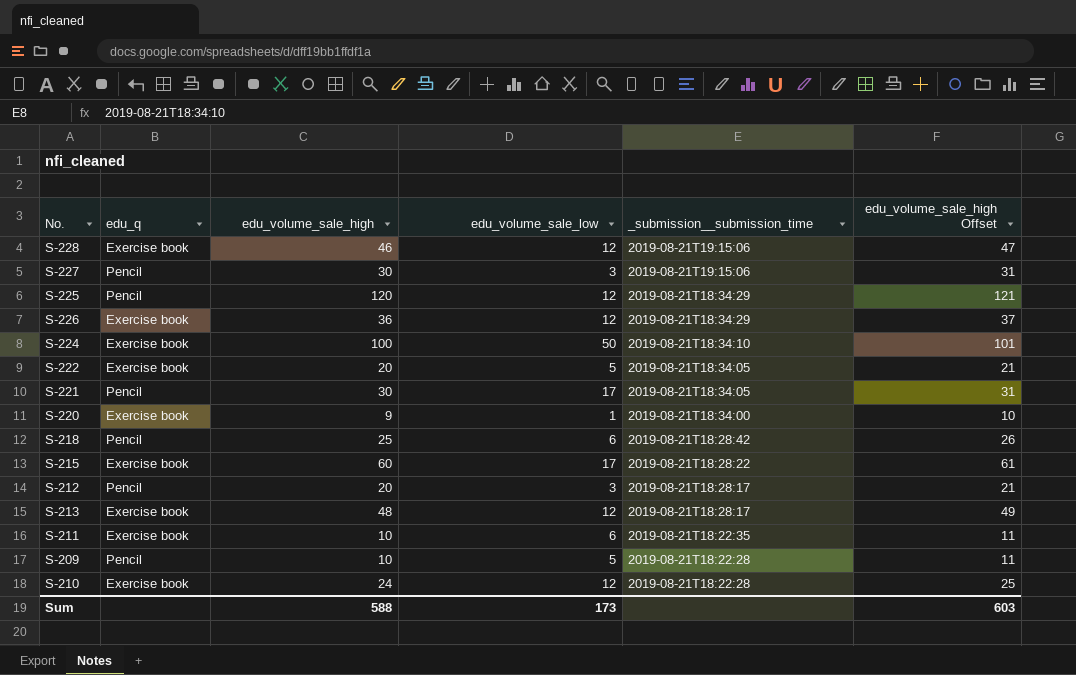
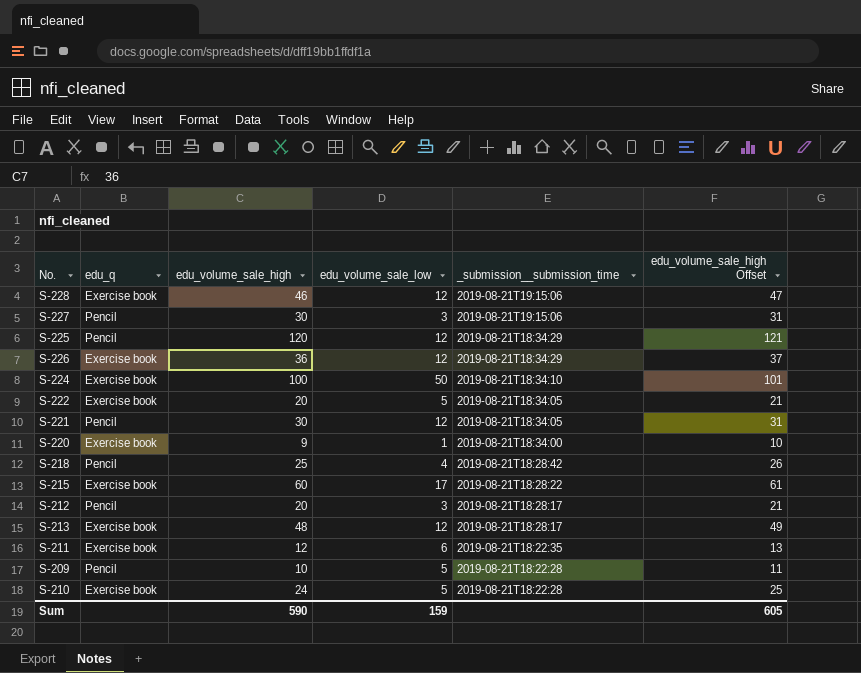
S-221 | edu_volume_sale_low: 17 -> 12
S-218 | edu_volume_sale_low: 6 -> 4
S-211 | edu_volume_sale_high: 10 -> 12
S-211 | edu_volume_sale_high Offset: 11 -> 13
S-210 | edu_volume_sale_low: 12 -> 5
Sum | edu_volume_sale_high: 588 -> 590
Sum | edu_volume_sale_low: 173 -> 159
Sum | edu_volume_sale_high Offset: 603 -> 605

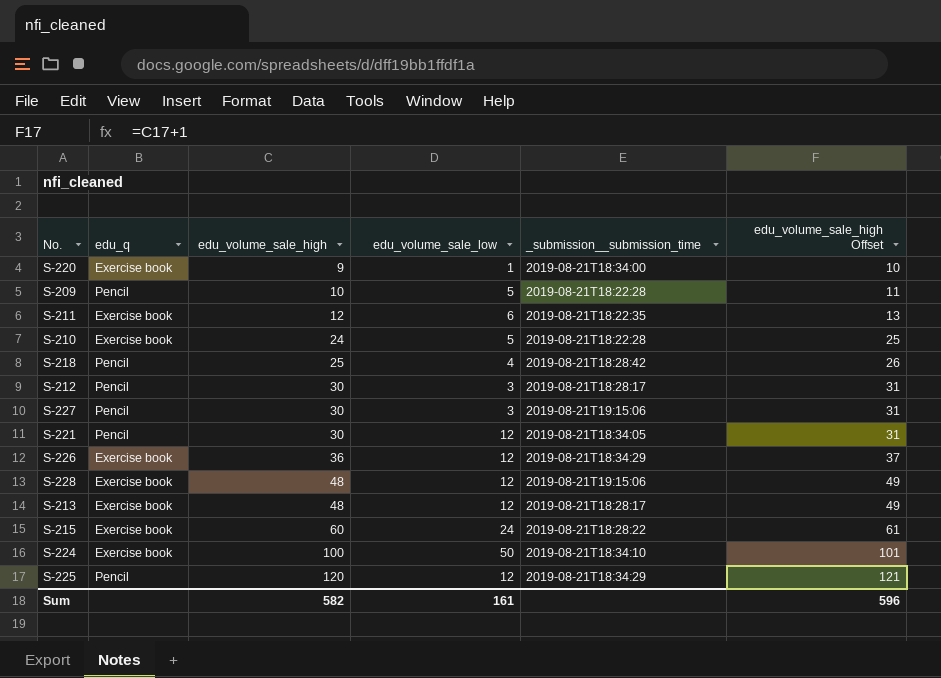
row order: _submission__submission_time descending -> edu_volume_sale_high ascending
row S-222: Exercise book | 20 | 5 | 2019-08-21T18:34:05 | 21 -> none
S-212 | edu_volume_sale_high: 20 -> 30
S-212 | edu_volume_sale_high Offset: 21 -> 31
S-228 | edu_volume_sale_high: 46 -> 48
S-228 | edu_volume_sale_high Offset: 47 -> 49
S-215 | edu_volume_sale_low: 17 -> 24
Sum | edu_volume_sale_high: 590 -> 582
Sum | edu_volume_sale_low: 159 -> 161
Sum | edu_volume_sale_high Offset: 605 -> 596

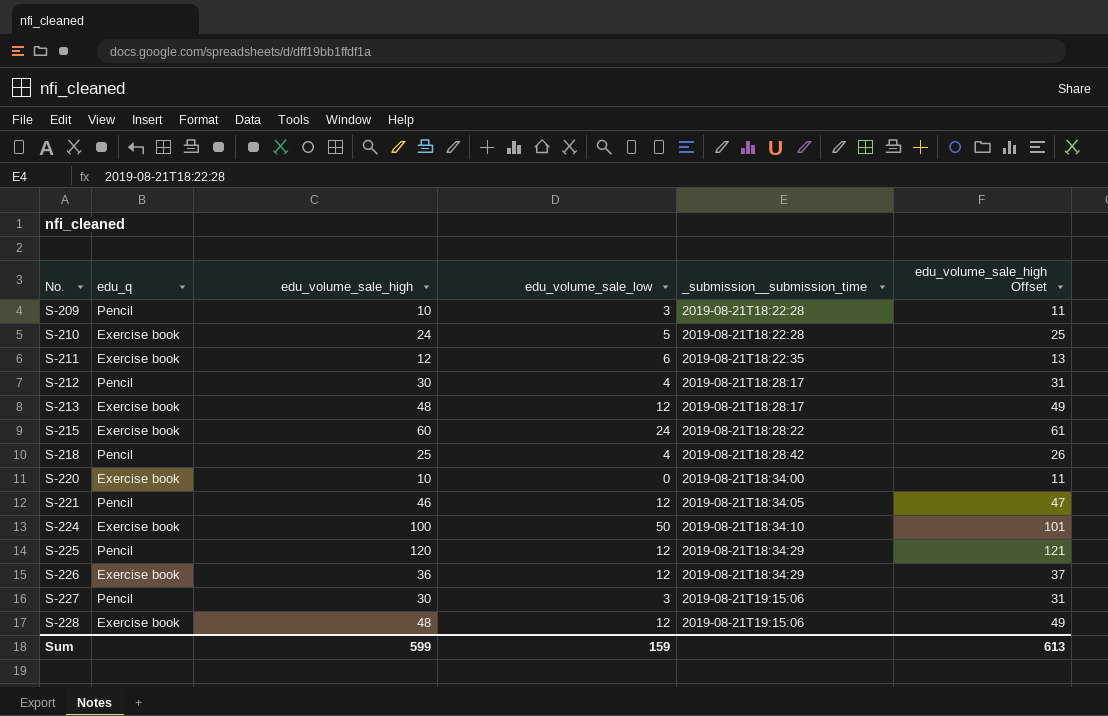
row order: edu_volume_sale_high ascending -> No. ascending
S-209 | edu_volume_sale_low: 5 -> 3
S-212 | edu_volume_sale_low: 3 -> 4
S-220 | edu_volume_sale_high: 9 -> 10
S-220 | edu_volume_sale_low: 1 -> 0
S-220 | edu_volume_sale_high Offset: 10 -> 11
S-221 | edu_volume_sale_high: 30 -> 46
S-221 | edu_volume_sale_high Offset: 31 -> 47
Sum | edu_volume_sale_high: 582 -> 599
Sum | edu_volume_sale_low: 161 -> 159
Sum | edu_volume_sale_high Offset: 596 -> 613

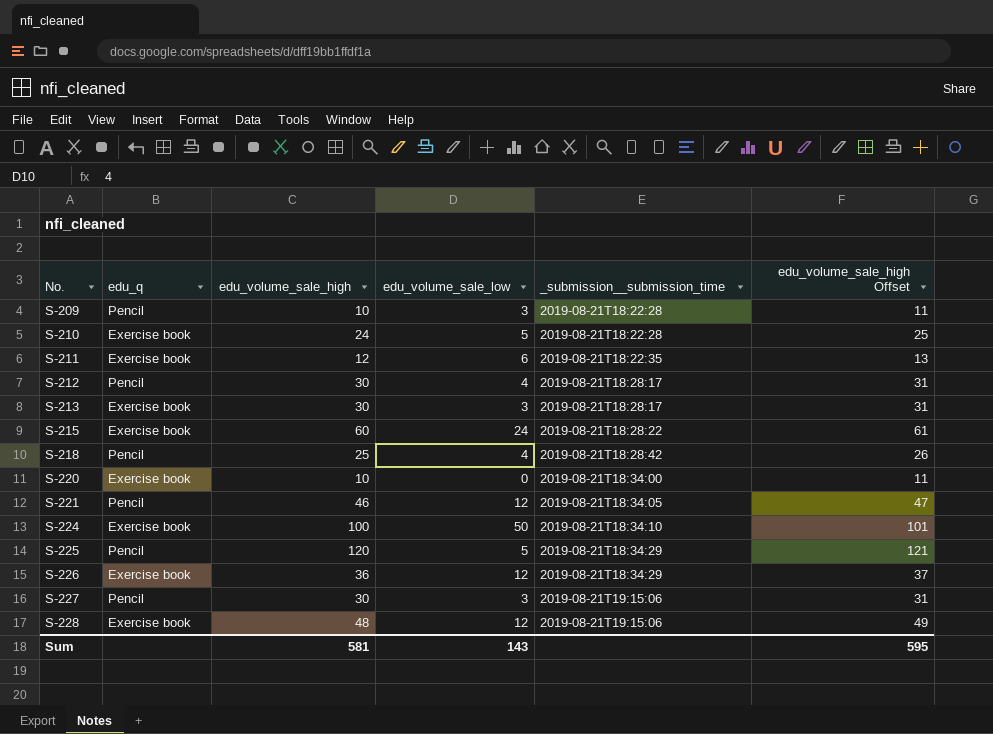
S-213 | edu_volume_sale_high: 48 -> 30
S-213 | edu_volume_sale_low: 12 -> 3
S-213 | edu_volume_sale_high Offset: 49 -> 31
S-225 | edu_volume_sale_low: 12 -> 5
Sum | edu_volume_sale_high: 599 -> 581
Sum | edu_volume_sale_low: 159 -> 143
Sum | edu_volume_sale_high Offset: 613 -> 595

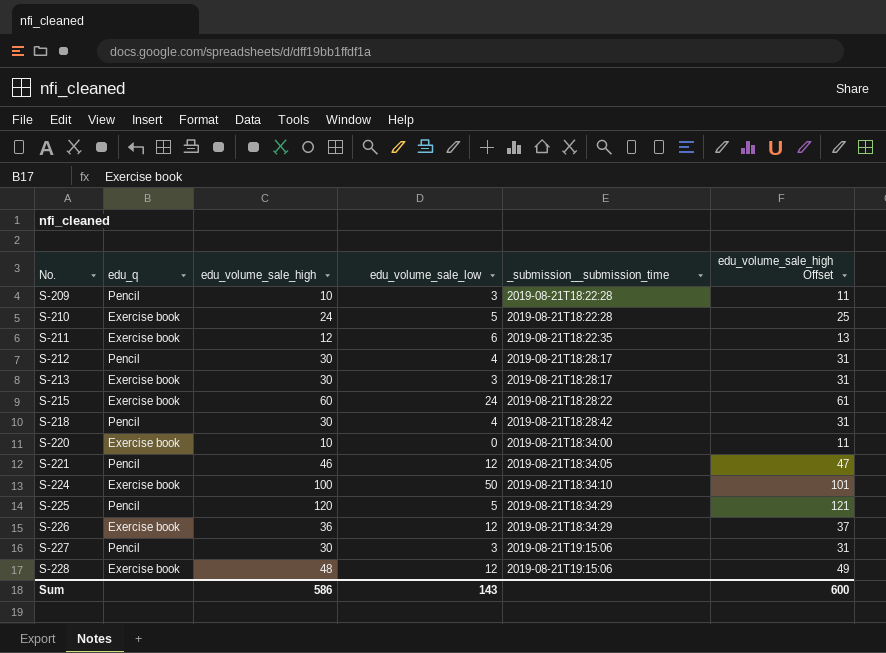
S-218 | edu_volume_sale_high: 25 -> 30
S-218 | edu_volume_sale_high Offset: 26 -> 31
Sum | edu_volume_sale_high: 581 -> 586
Sum | edu_volume_sale_high Offset: 595 -> 600

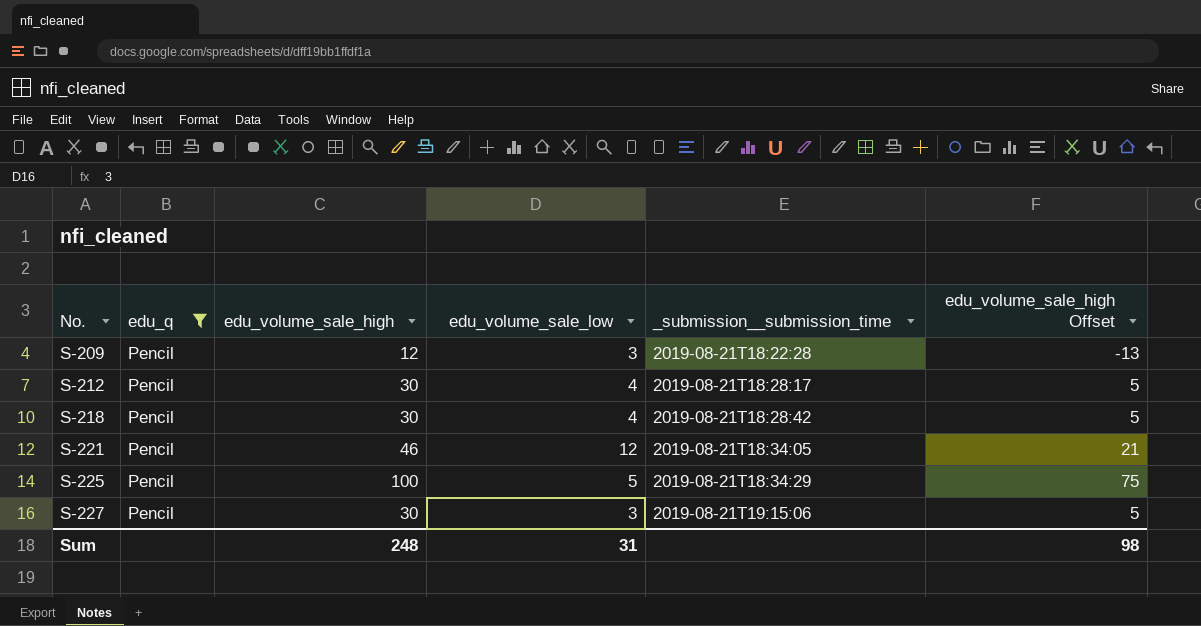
filter: none -> edu_q = Pencil
column edu_volume_sale_high Offset | formula: [edu_volume_sale_high] + 1 -> [edu_volume_sale_high] - 25
S-209 | edu_volume_sale_high: 10 -> 12
S-225 | edu_volume_sale_high: 120 -> 100
Sum | edu_volume_sale_high: 586 -> 248
Sum | edu_volume_sale_low: 143 -> 31
Sum | edu_volume_sale_high Offset: 600 -> 98

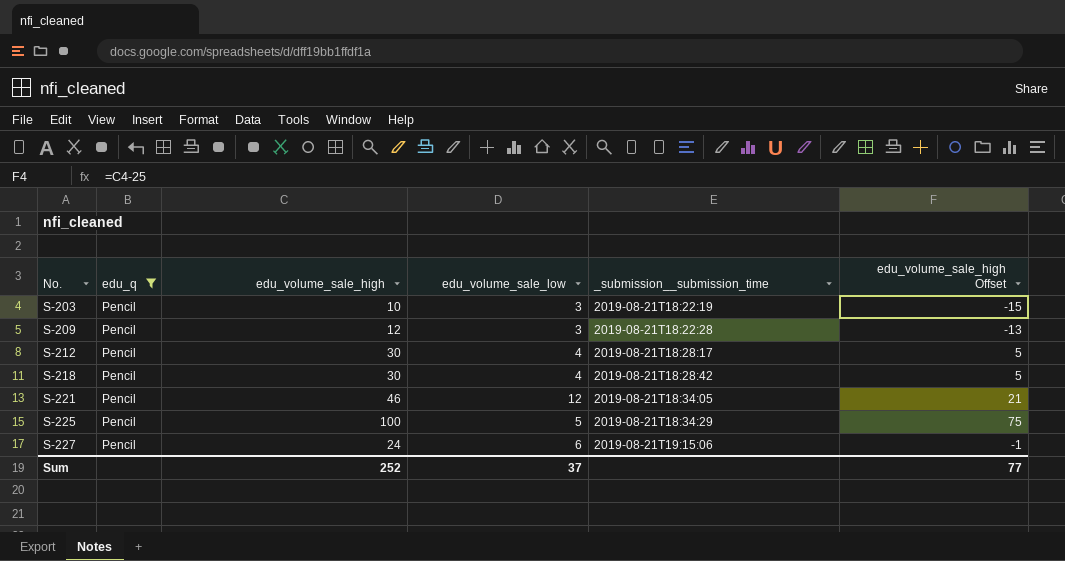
row S-203: none -> Pencil | 10 | 3 | 2019-08-21T18:22:19 | -15
S-227 | edu_volume_sale_high: 30 -> 24
S-227 | edu_volume_sale_low: 3 -> 6
S-227 | edu_volume_sale_high Offset: 5 -> -1
Sum | edu_volume_sale_high: 248 -> 252
Sum | edu_volume_sale_low: 31 -> 37
Sum | edu_volume_sale_high Offset: 98 -> 77

